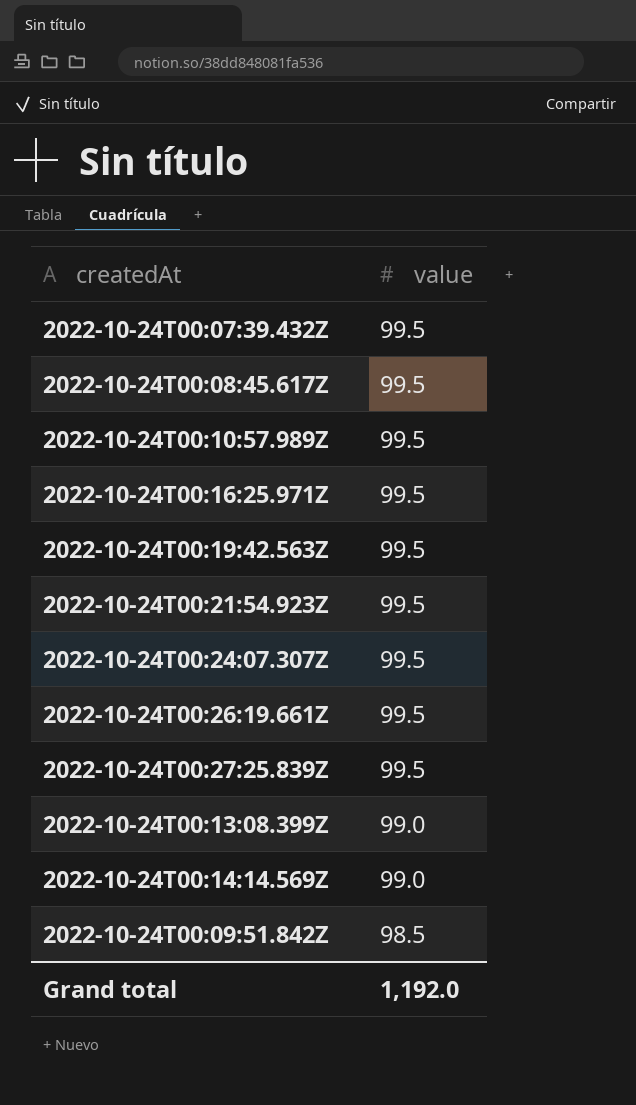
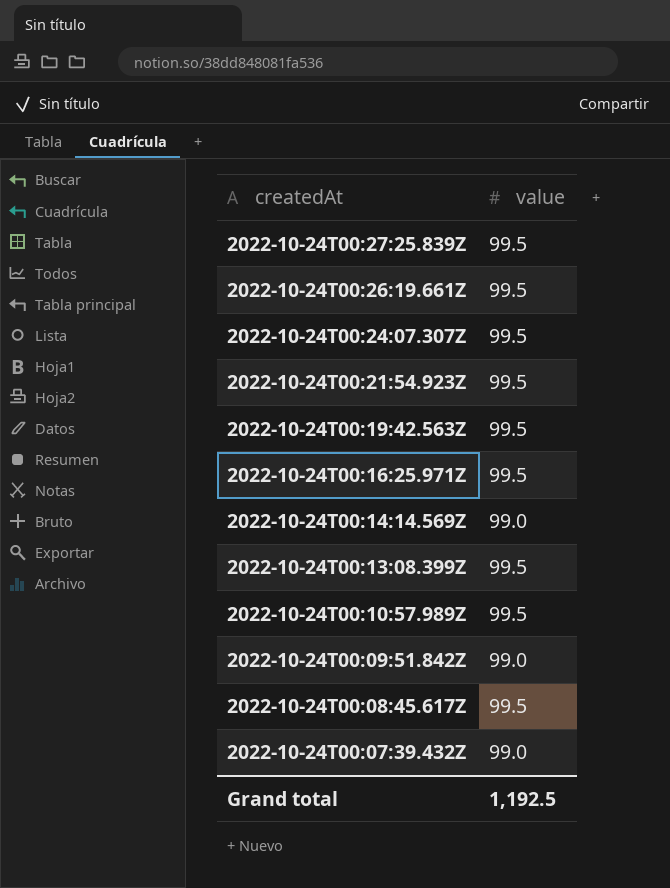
row order: value descending -> createdAt descending
2022-10-24T00:13:08.399Z | value: 99.0 -> 99.5
2022-10-24T00:09:51.842Z | value: 98.5 -> 99.0
2022-10-24T00:07:39.432Z | value: 99.5 -> 99.0
Grand total | value: 1,192.0 -> 1,192.5

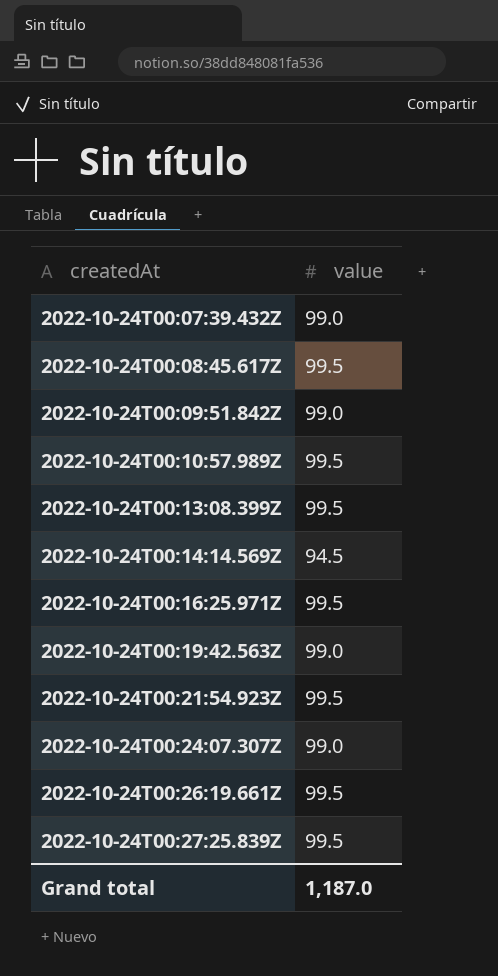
row order: createdAt descending -> createdAt ascending
2022-10-24T00:14:14.569Z | value: 99.0 -> 94.5
2022-10-24T00:19:42.563Z | value: 99.5 -> 99.0
2022-10-24T00:24:07.307Z | value: 99.5 -> 99.0
Grand total | value: 1,192.5 -> 1,187.0

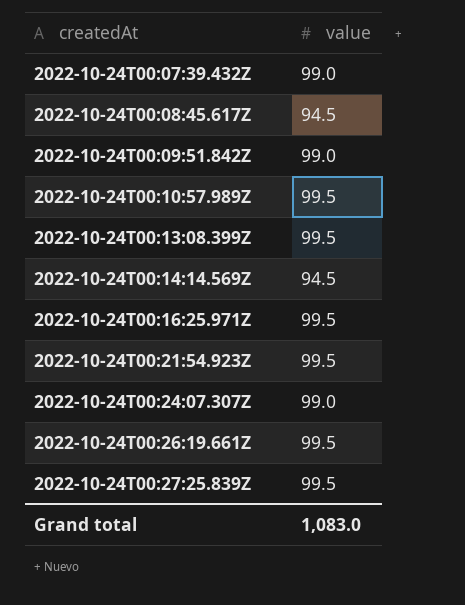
row 2022-10-24T00:19:42.563Z: 99.0 -> none
2022-10-24T00:08:45.617Z | value: 99.5 -> 94.5
Grand total | value: 1,187.0 -> 1,083.0

